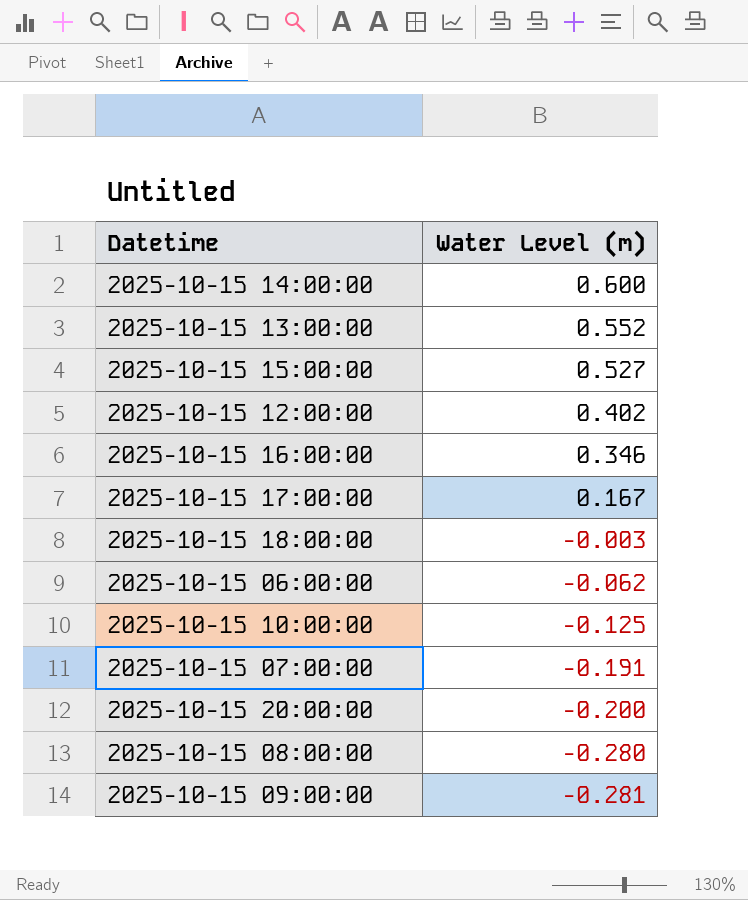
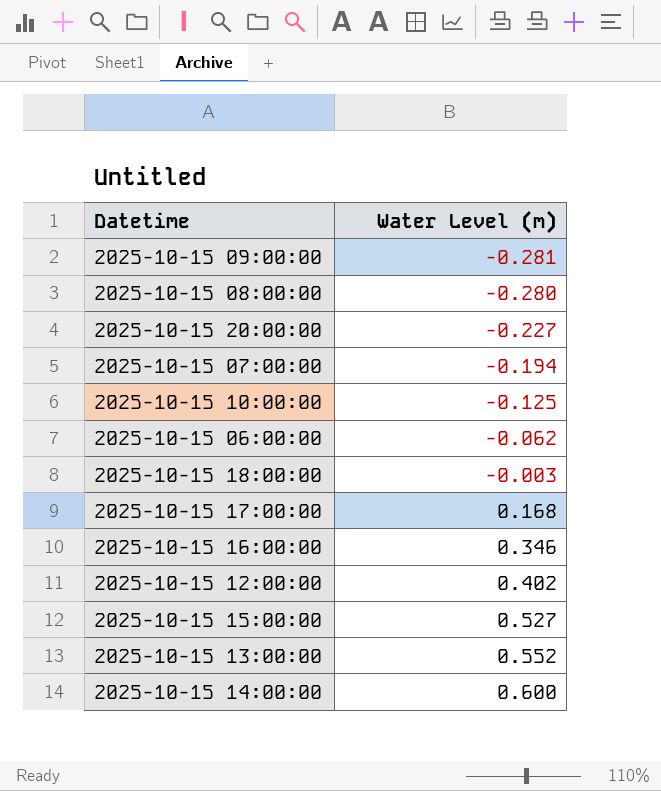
row order: Water Level (m) descending -> Water Level (m) ascending
2025-10-15 20:00:00 | Water Level (m): -0.200 -> -0.227
2025-10-15 07:00:00 | Water Level (m): -0.191 -> -0.194
2025-10-15 17:00:00 | Water Level (m): 0.167 -> 0.168

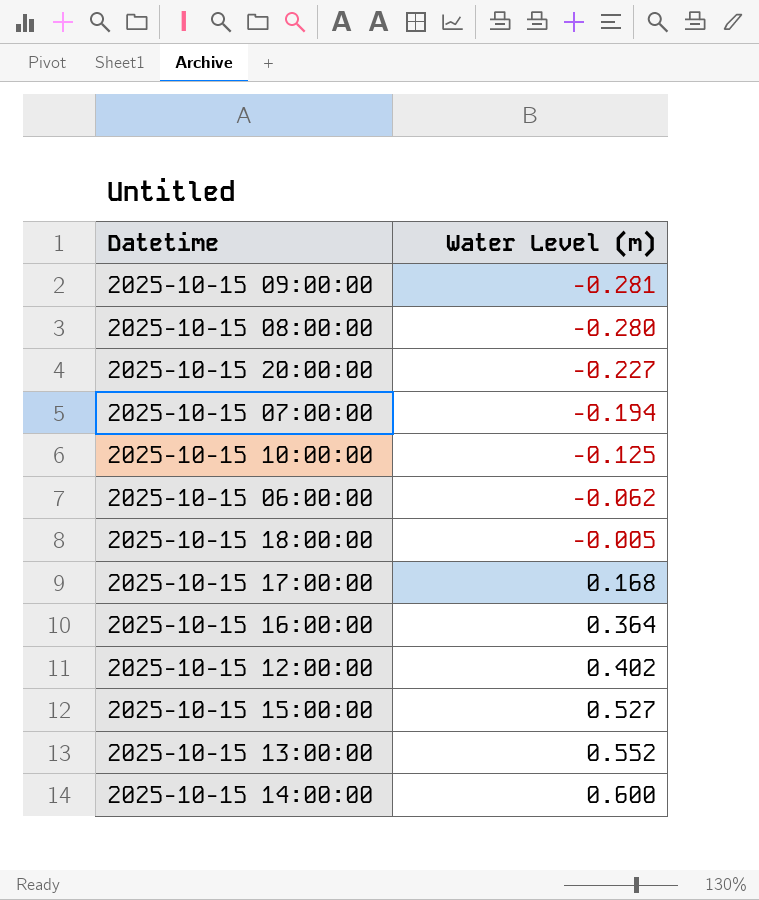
2025-10-15 18:00:00 | Water Level (m): -0.003 -> -0.005
2025-10-15 16:00:00 | Water Level (m): 0.346 -> 0.364

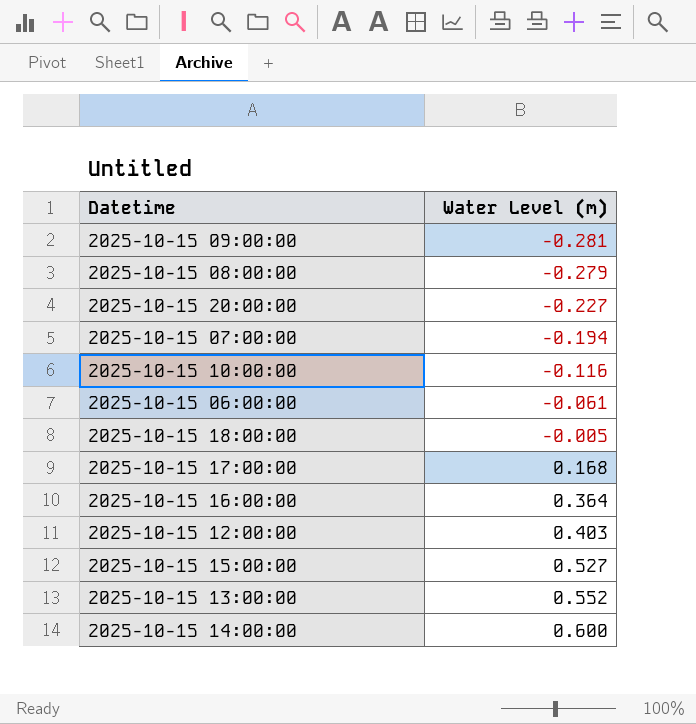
2025-10-15 08:00:00 | Water Level (m): -0.280 -> -0.279
2025-10-15 10:00:00 | Water Level (m): -0.125 -> -0.116
2025-10-15 06:00:00 | Water Level (m): -0.062 -> -0.061
2025-10-15 12:00:00 | Water Level (m): 0.402 -> 0.403

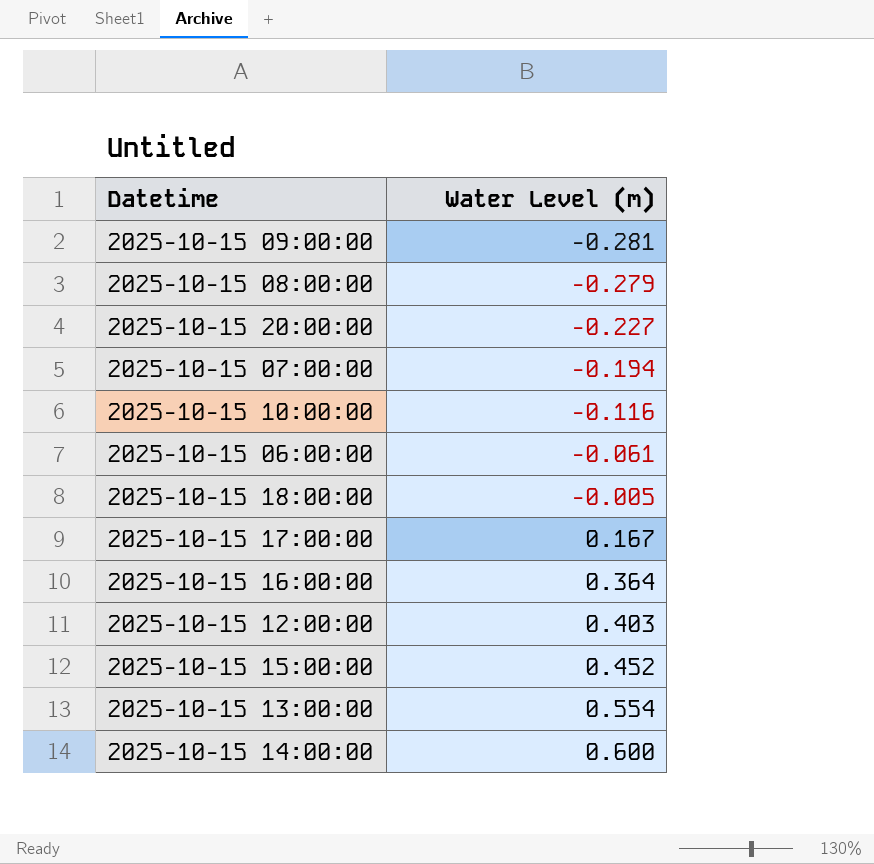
2025-10-15 17:00:00 | Water Level (m): 0.168 -> 0.167
2025-10-15 15:00:00 | Water Level (m): 0.527 -> 0.452
2025-10-15 13:00:00 | Water Level (m): 0.552 -> 0.554

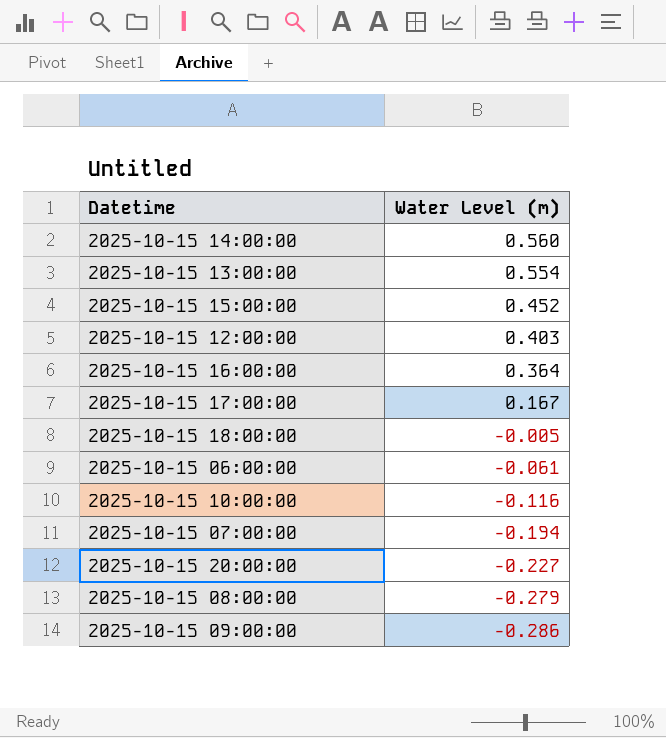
row order: Water Level (m) ascending -> Water Level (m) descending
2025-10-15 14:00:00 | Water Level (m): 0.600 -> 0.560
2025-10-15 09:00:00 | Water Level (m): -0.281 -> -0.286

